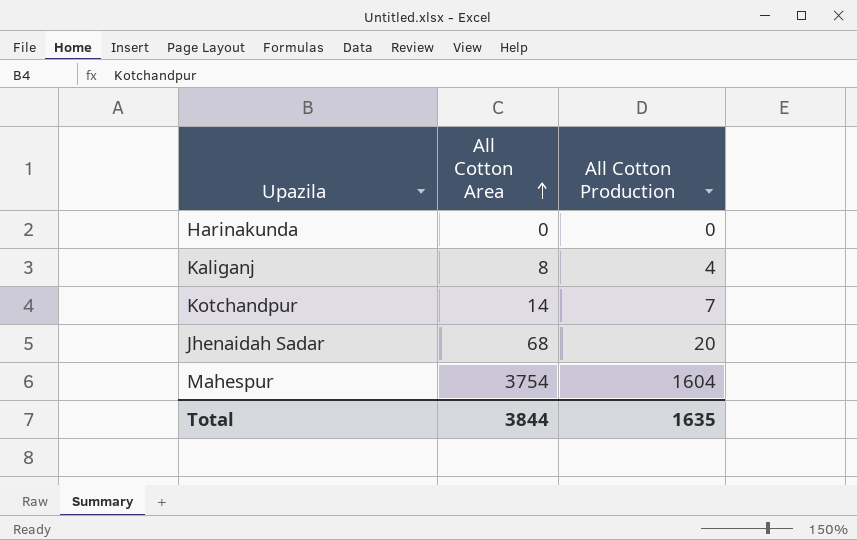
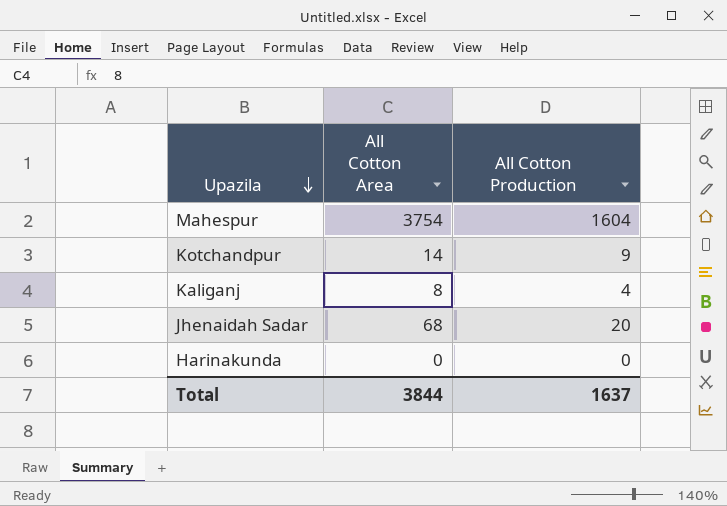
row order: All Cotton Area ascending -> Upazila descending
Kotchandpur | All Cotton Production: 7 -> 9
Total | All Cotton Production: 1635 -> 1637

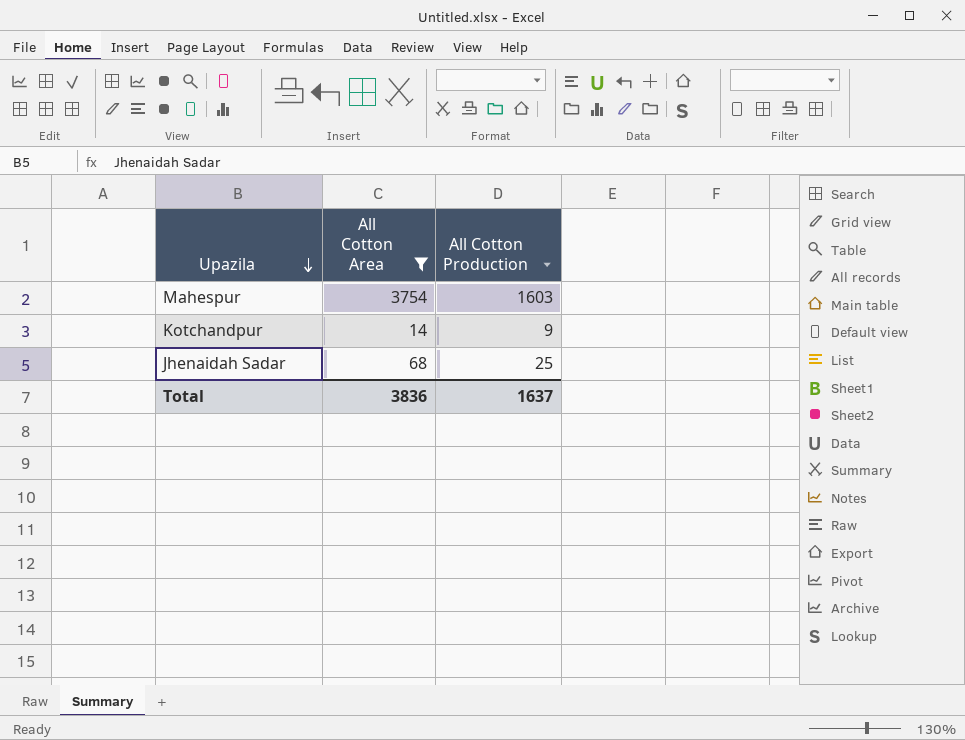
filter: none -> All Cotton Area >= 14
Mahespur | All Cotton Production: 1604 -> 1603
Jhenaidah Sadar | All Cotton Production: 20 -> 25
Total | All Cotton Area: 3844 -> 3836

